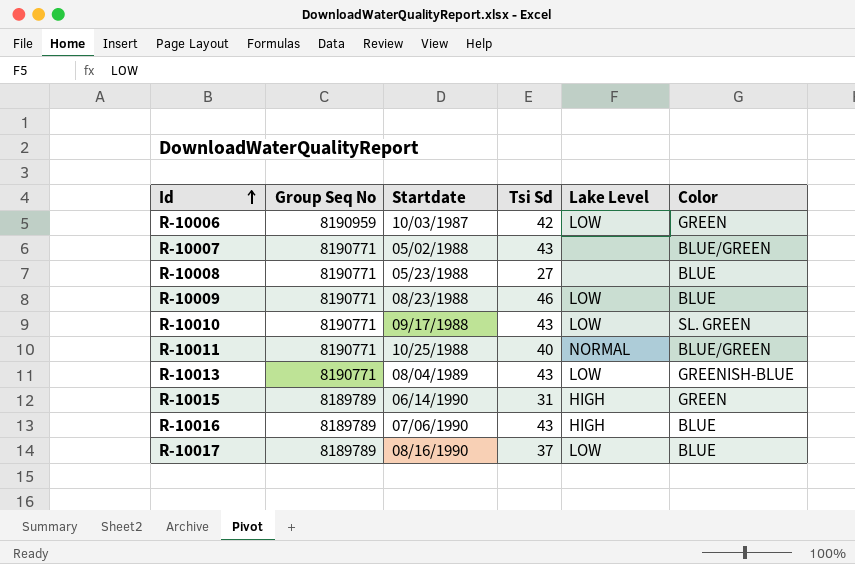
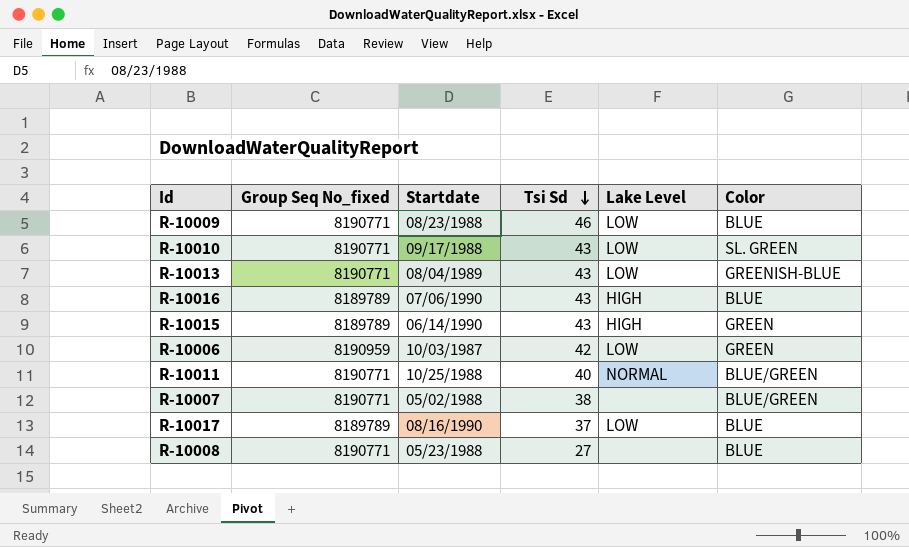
row order: Id ascending -> Tsi Sd descending
column name: Group Seq No -> Group Seq No_fixed
R-10015 | Tsi Sd: 31 -> 43
R-10007 | Tsi Sd: 43 -> 38

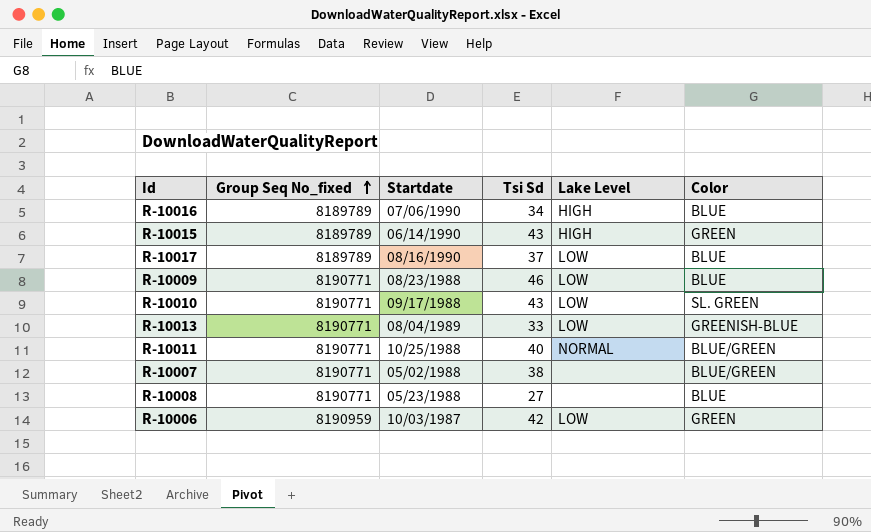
row order: Tsi Sd descending -> Group Seq No_fixed ascending
R-10016 | Tsi Sd: 43 -> 34
R-10013 | Tsi Sd: 43 -> 33

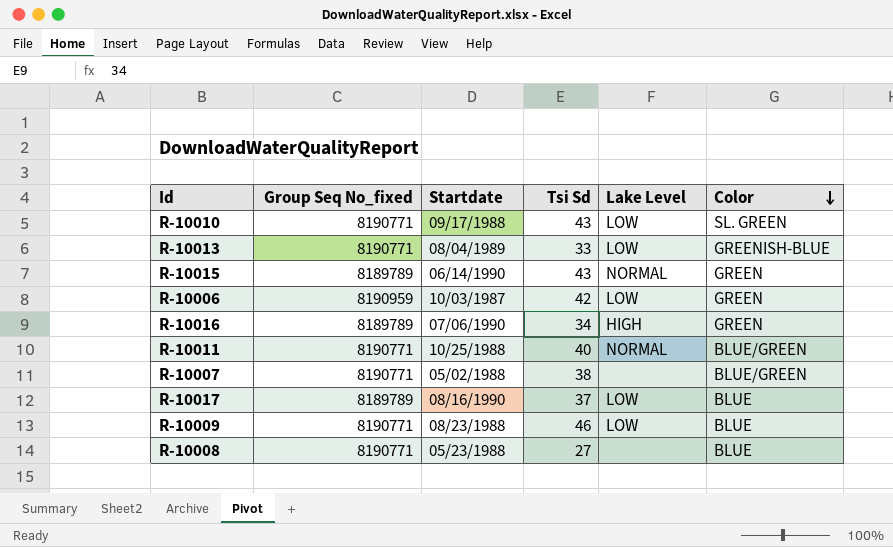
row order: Group Seq No_fixed ascending -> Color descending
R-10015 | Lake Level: HIGH -> NORMAL
R-10016 | Color: BLUE -> GREEN

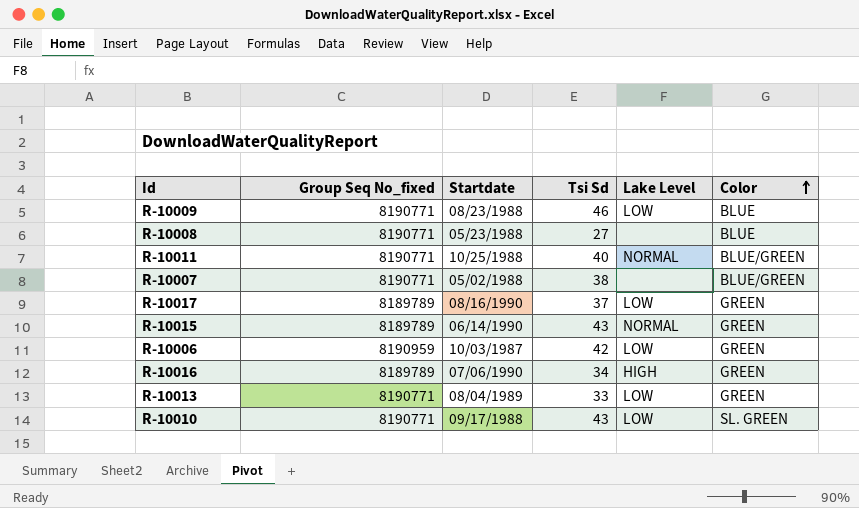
row order: Color descending -> Color ascending
R-10017 | Color: BLUE -> GREEN
R-10013 | Color: GREENISH-BLUE -> GREEN

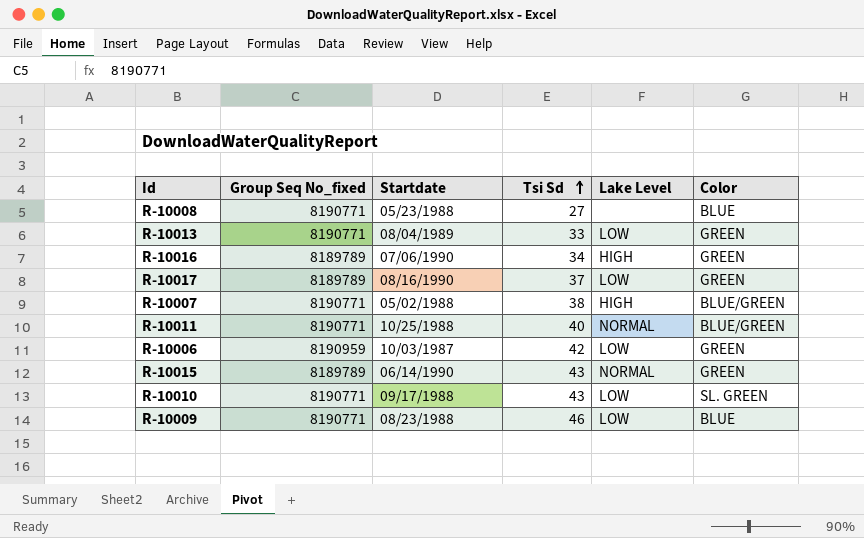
row order: Color ascending -> Tsi Sd ascending
R-10007 | Lake Level: none -> HIGH

